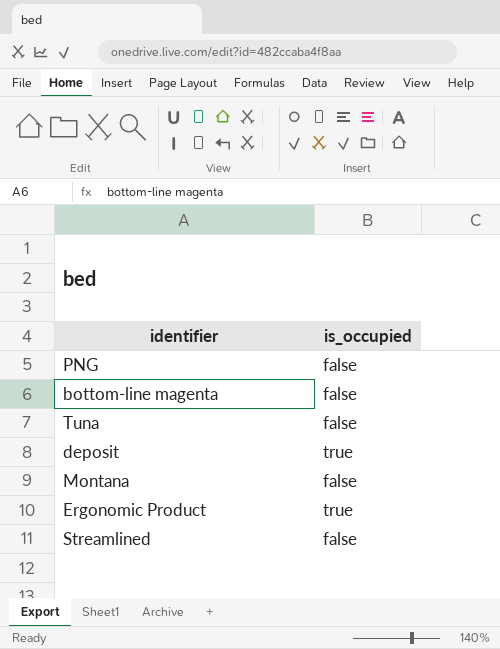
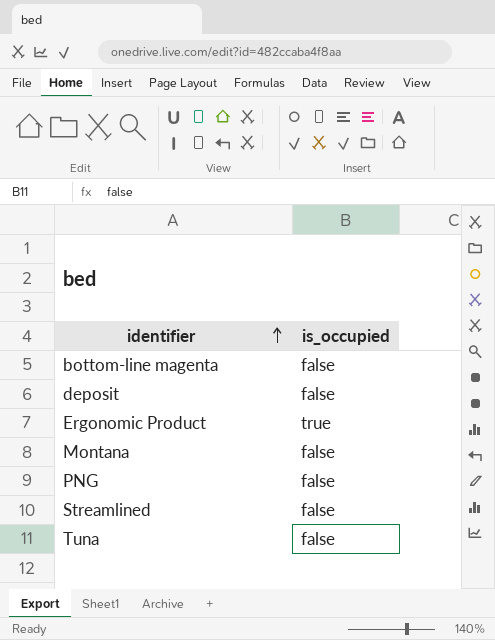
row order: none -> identifier ascending
deposit | is_occupied: true -> false

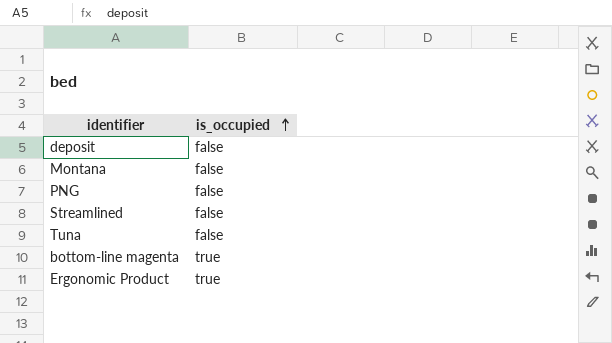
row order: identifier ascending -> is_occupied ascending
bottom-line magenta | is_occupied: false -> true

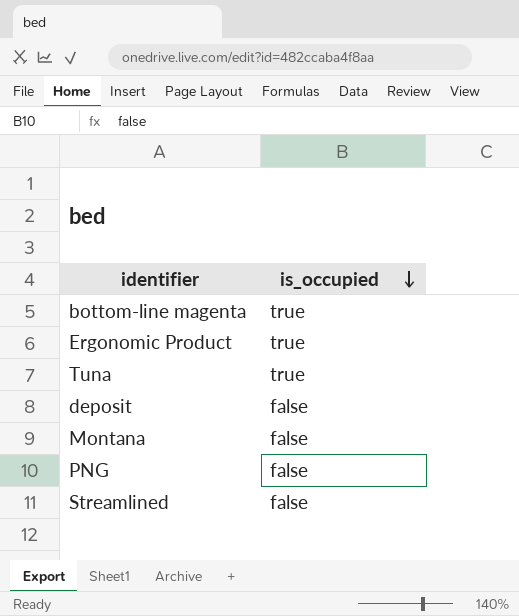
row order: is_occupied ascending -> is_occupied descending
Tuna | is_occupied: false -> true

